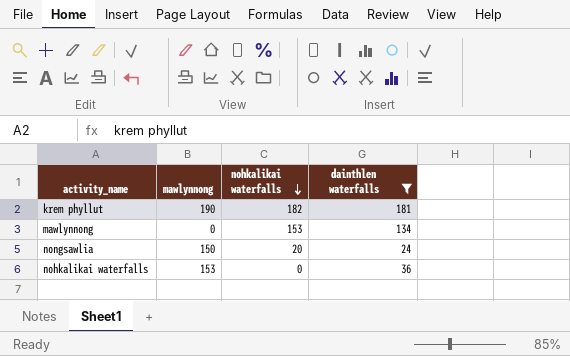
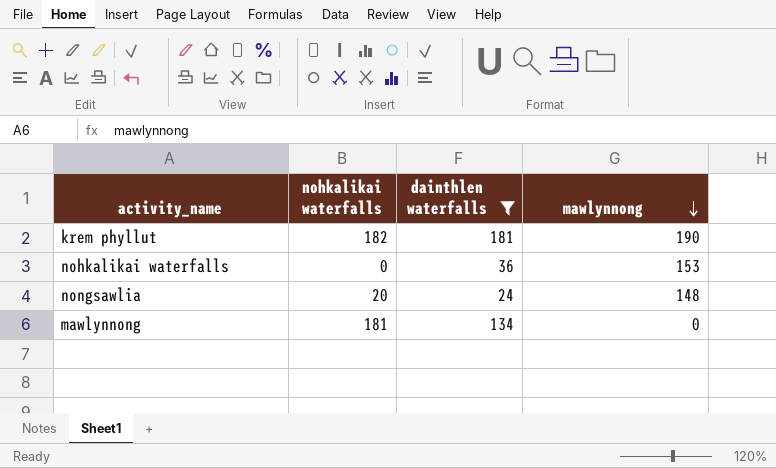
row order: nohkalikai waterfalls descending -> mawlynnong descending
column mawlynnong | position: 2 -> 4
nongsawlia | mawlynnong: 150 -> 148
mawlynnong | nohkalikai waterfalls: 153 -> 181

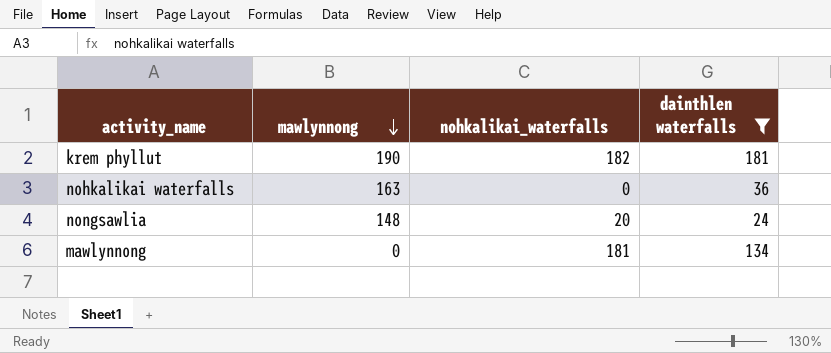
column mawlynnong | position: 4 -> 2
column name: nohkalikai waterfalls -> nohkalikai_waterfalls
nohkalikai waterfalls | mawlynnong: 153 -> 163

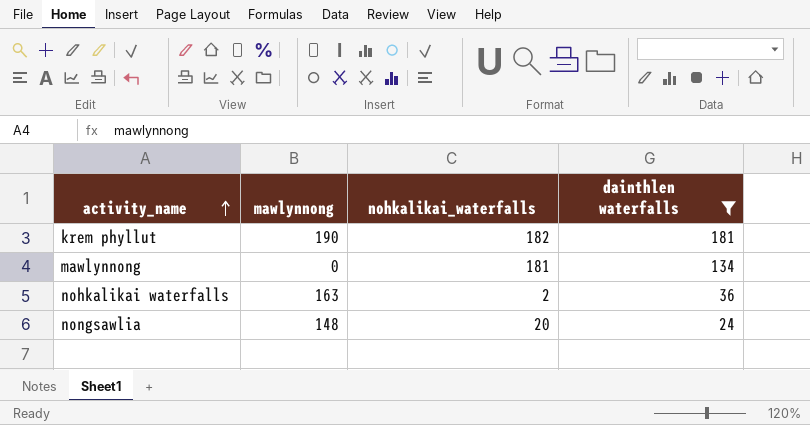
row order: mawlynnong descending -> activity_name ascending
nohkalikai waterfalls | nohkalikai_waterfalls: 0 -> 2

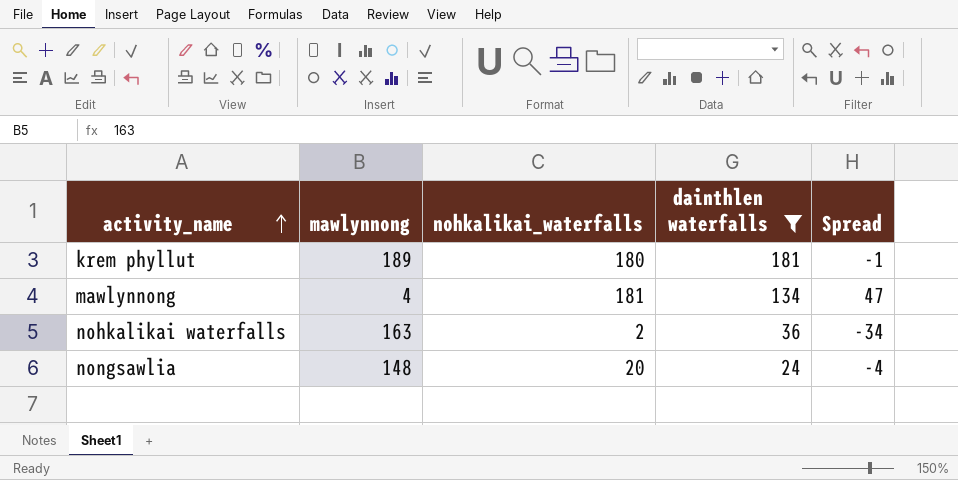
column Spread | formula: none -> [nohkalikai_waterfalls] - [dainthlen waterfalls]
krem phyllut | mawlynnong: 190 -> 189
krem phyllut | nohkalikai_waterfalls: 182 -> 180
mawlynnong | mawlynnong: 0 -> 4

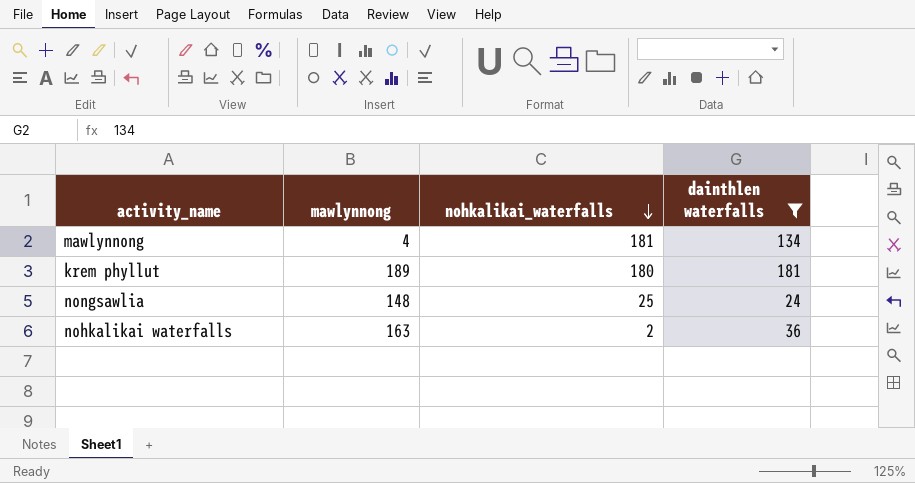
row order: activity_name ascending -> nohkalikai_waterfalls descending
column Spread | formula: [nohkalikai_waterfalls] - [dainthlen waterfalls] -> none
nongsawlia | nohkalikai_waterfalls: 20 -> 25

